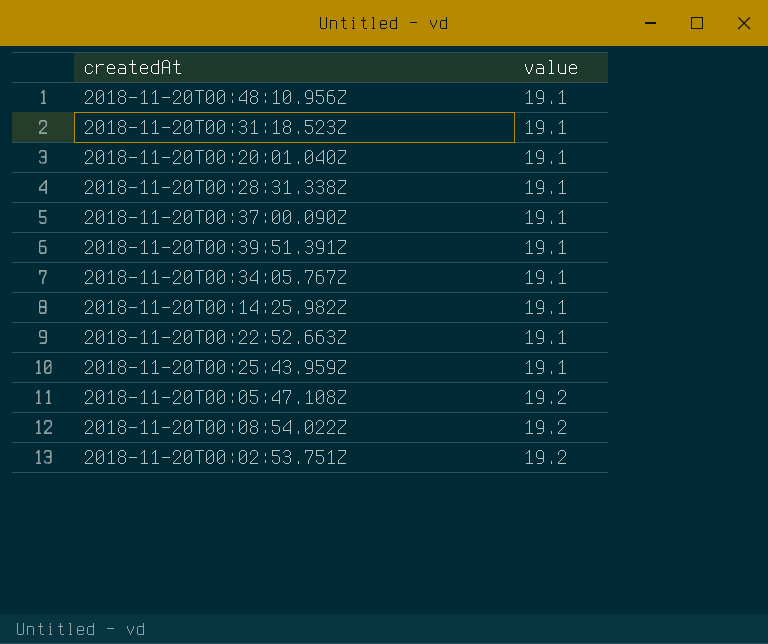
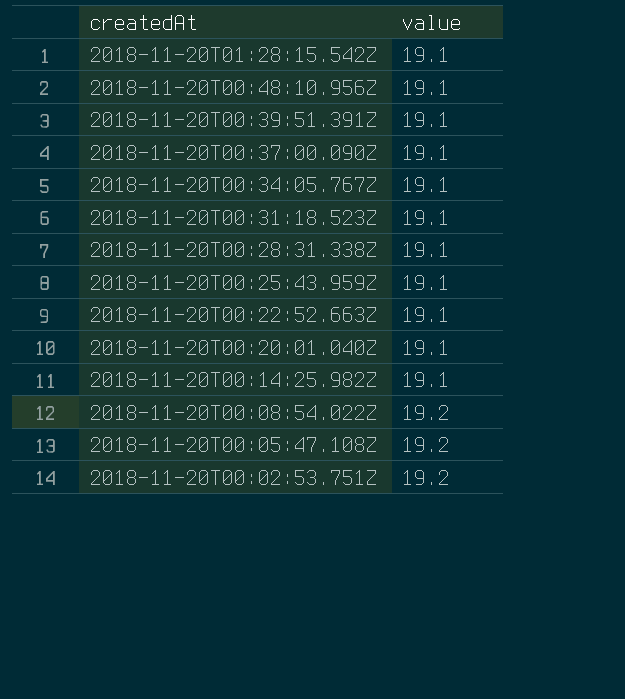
row order: value ascending -> createdAt descending
row 2018-11-20T01:28:15.542Z: none -> 19.1

